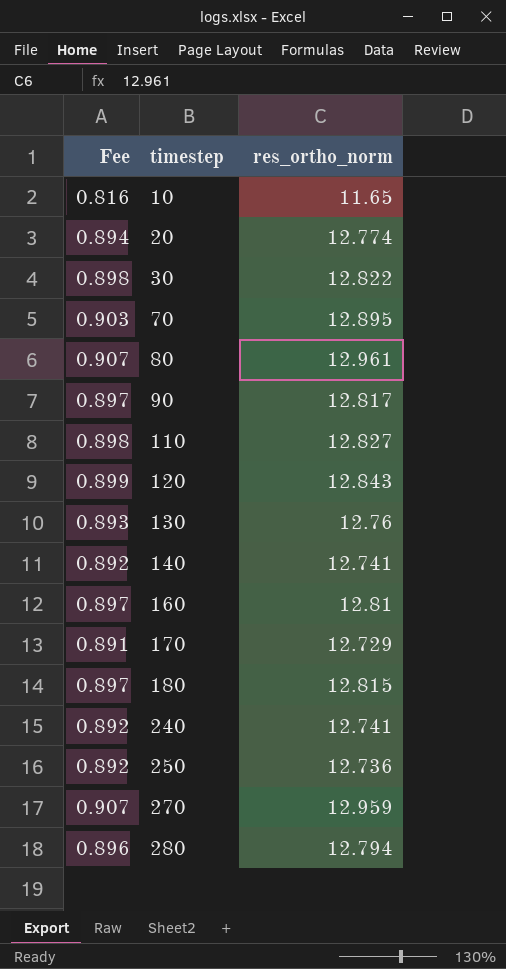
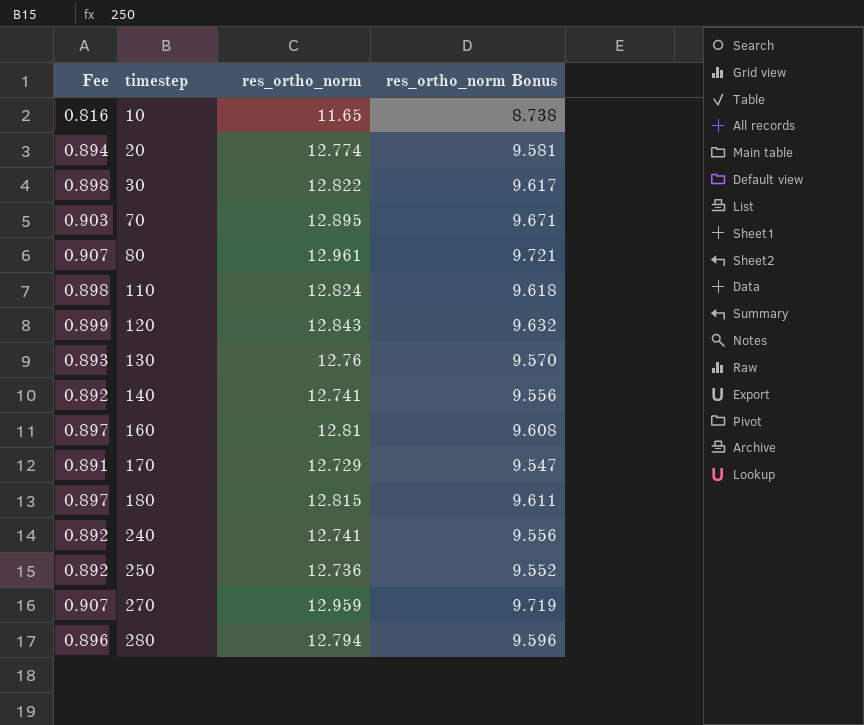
column res_ortho_norm Bonus | formula: none -> [res_ortho_norm] * 0.75
row 90: 0.897 | 12.817 -> none
110 | res_ortho_norm: 12.827 -> 12.824

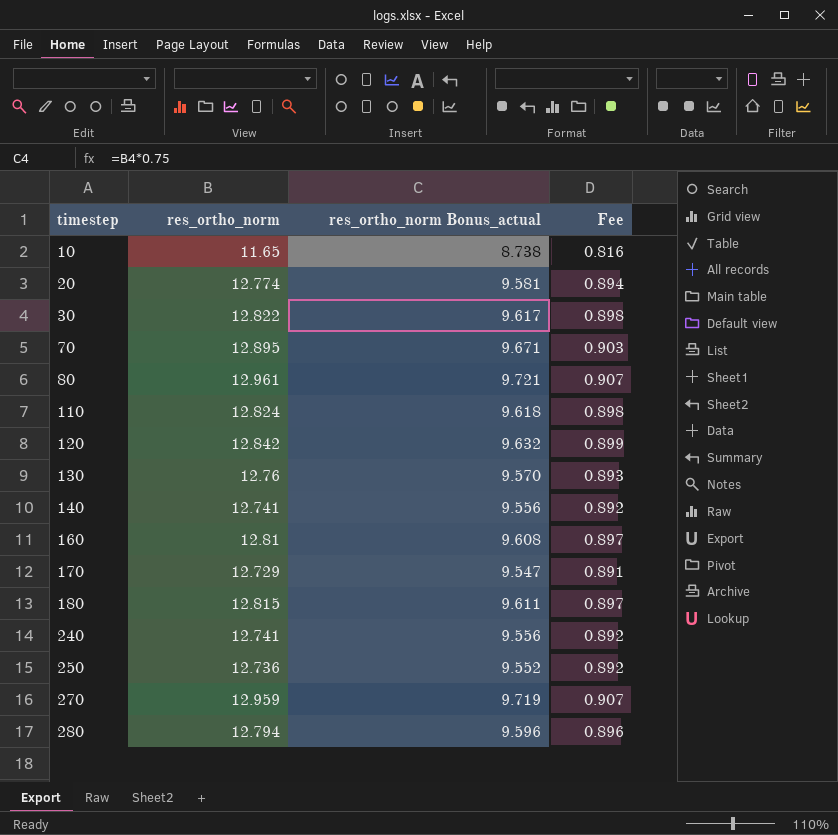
column name: res_ortho_norm Bonus -> res_ortho_norm Bonus_actual
column Fee | position: 1 -> 4
120 | res_ortho_norm: 12.843 -> 12.842

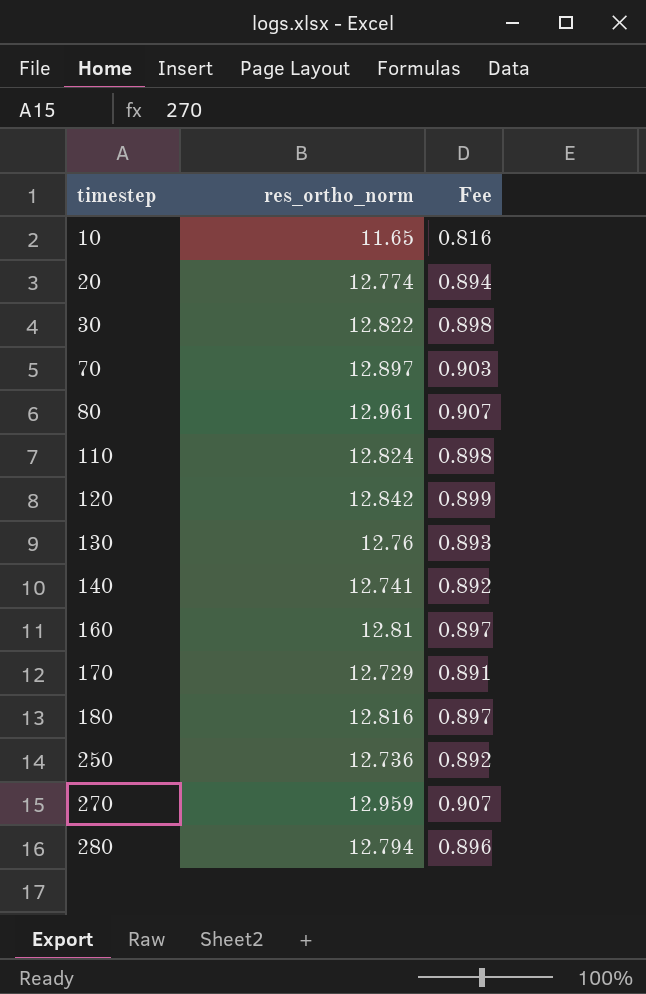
column res_ortho_norm Bonus_actual | formula: [res_ortho_norm] * 0.75 -> none
row 240: 12.741 | 9.556 | 0.892 -> none
70 | res_ortho_norm: 12.895 -> 12.897
180 | res_ortho_norm: 12.815 -> 12.816

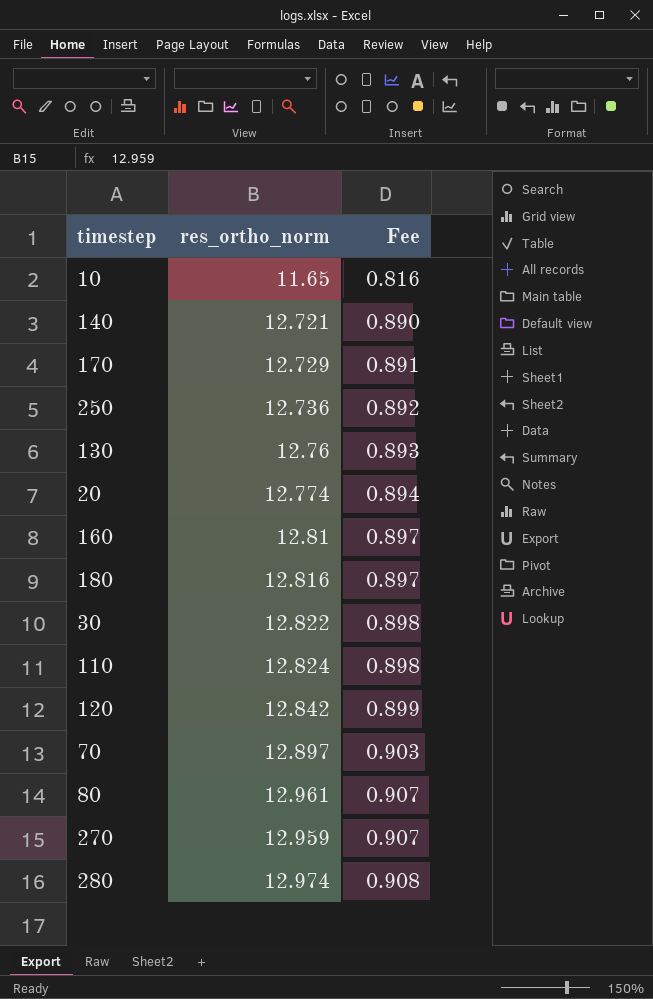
row order: timestep ascending -> Fee ascending
140 | res_ortho_norm: 12.741 -> 12.721
140 | Fee: 0.892 -> 0.890
280 | res_ortho_norm: 12.794 -> 12.974
280 | Fee: 0.896 -> 0.908

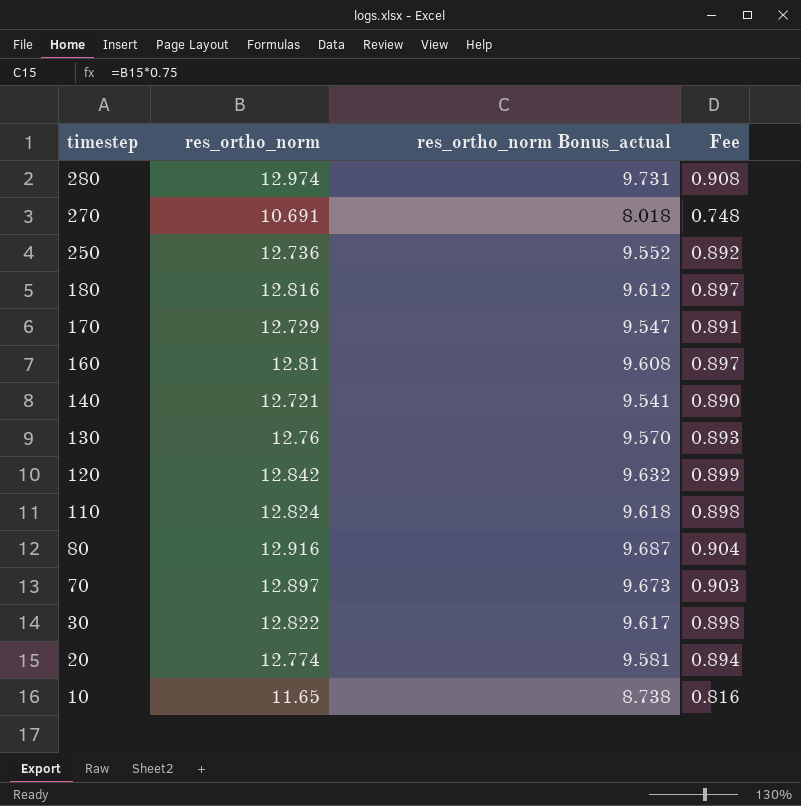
row order: Fee ascending -> timestep descending
column res_ortho_norm Bonus_actual | formula: none -> [res_ortho_norm] * 0.75
270 | res_ortho_norm: 12.959 -> 10.691
270 | Fee: 0.907 -> 0.748
80 | res_ortho_norm: 12.961 -> 12.916
80 | Fee: 0.907 -> 0.904

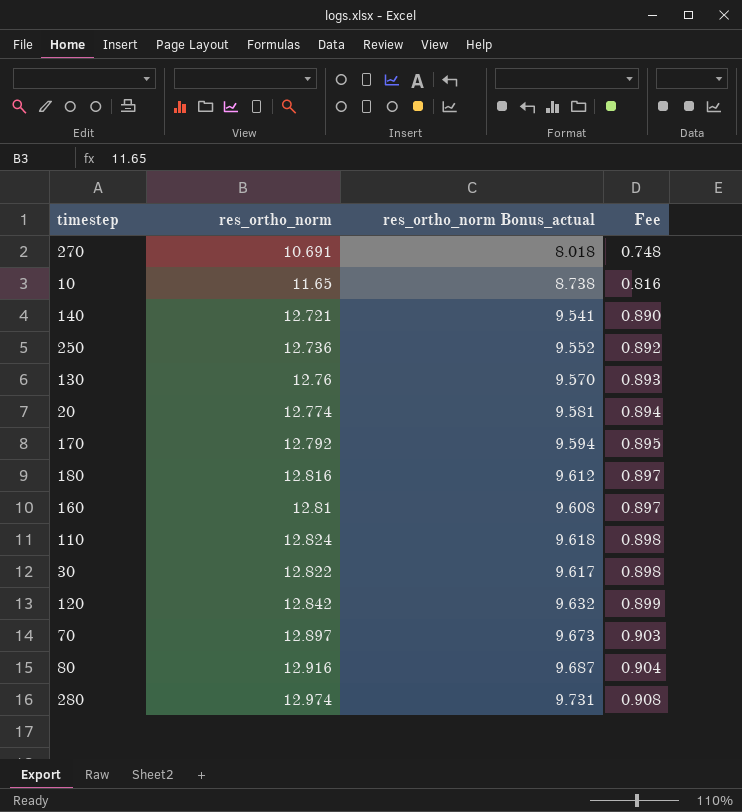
row order: timestep descending -> Fee ascending
170 | res_ortho_norm: 12.729 -> 12.792
170 | res_ortho_norm Bonus_actual: 9.547 -> 9.594
170 | Fee: 0.891 -> 0.895

